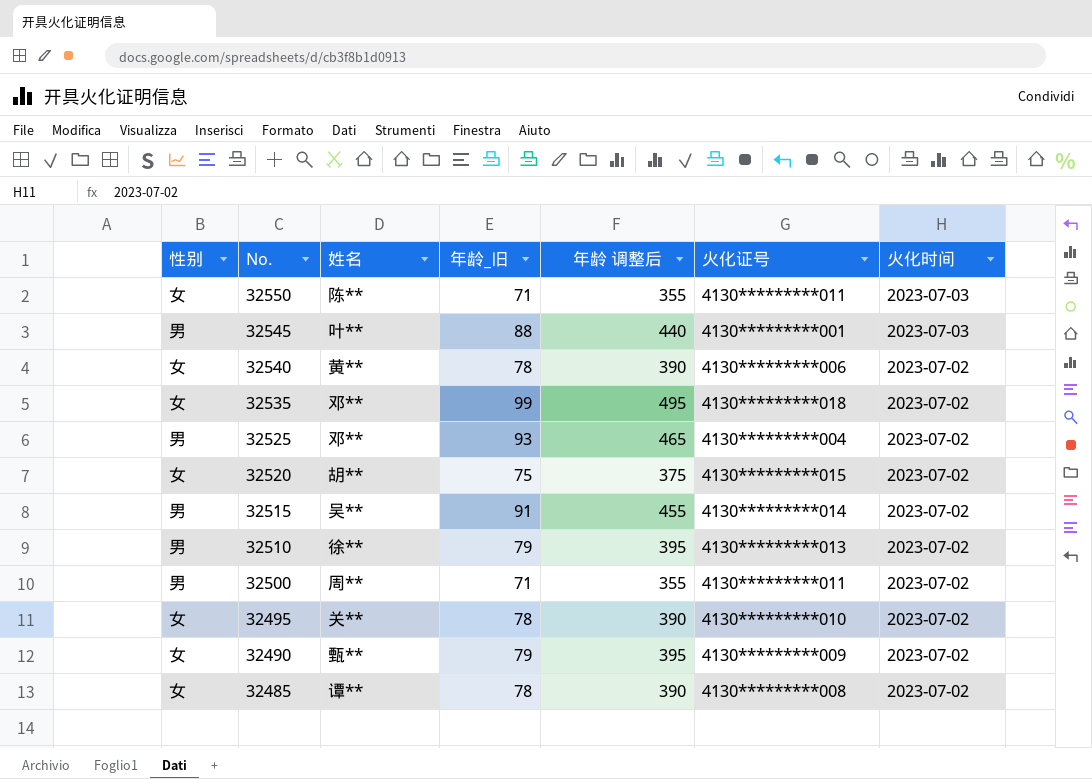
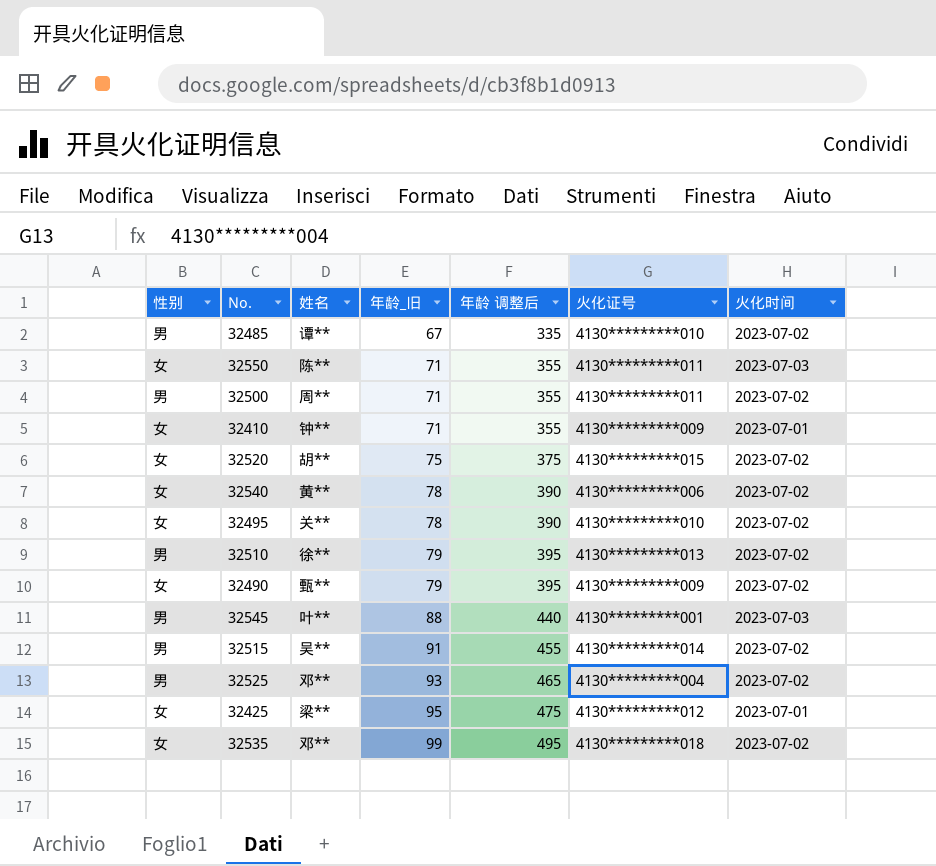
row order: No. descending -> 年龄_旧 ascending
32485 | 性别: 女 -> 男
32485 | 年龄_旧: 78 -> 67
32485 | 年龄 调整后: 390 -> 335
32485 | 火化证号: 4130*********008 -> 4130*********010
row 32410: none -> 女 | 钟** | 71 | 355 | 4130*********009 | 2023-07-01
row 32425: none -> 女 | 梁** | 95 | 475 | 4130*********012 | 2023-07-01

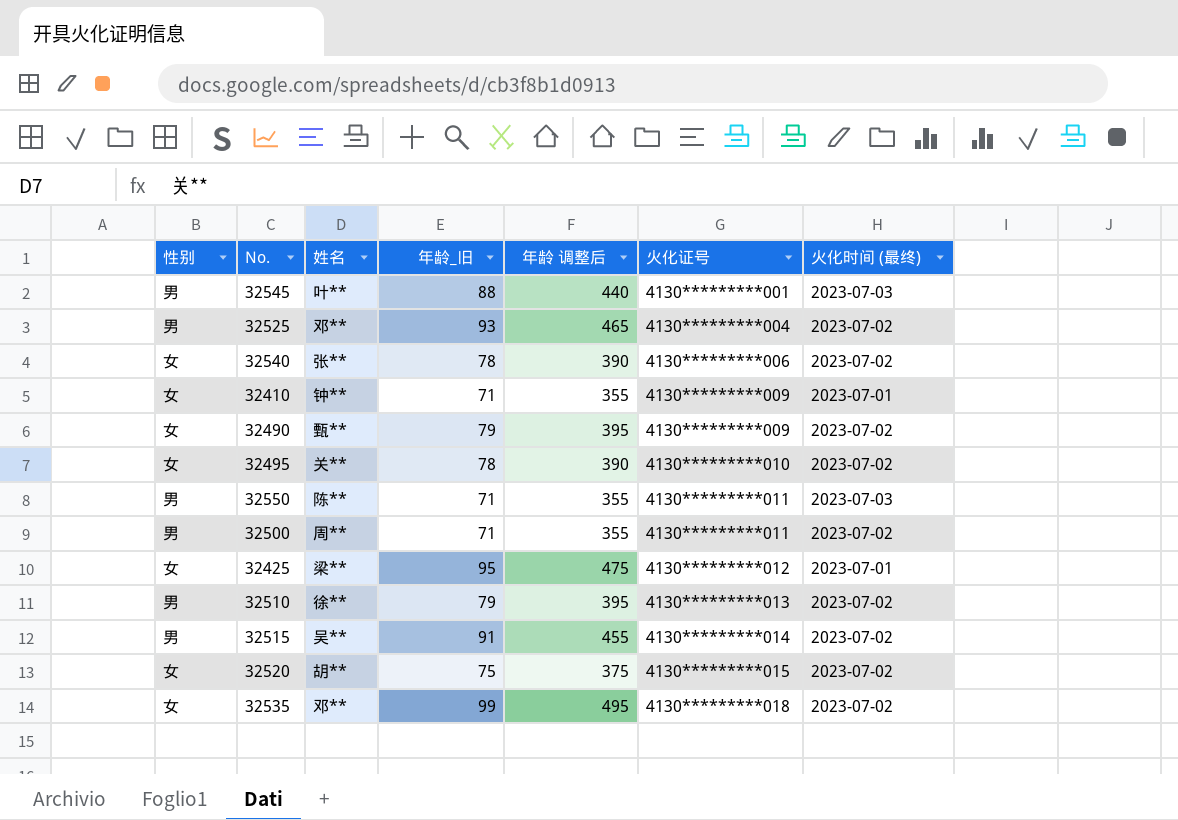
row order: 年龄_旧 ascending -> 火化证号 ascending
column name: 火化时间 -> 火化时间 (最终)
row 32485: 男 | 谭** | 67 | 335 | 4130*********010 | 2023-07-02 -> none
32540 | 姓名: 黄** -> 张**
32550 | 性别: 女 -> 男

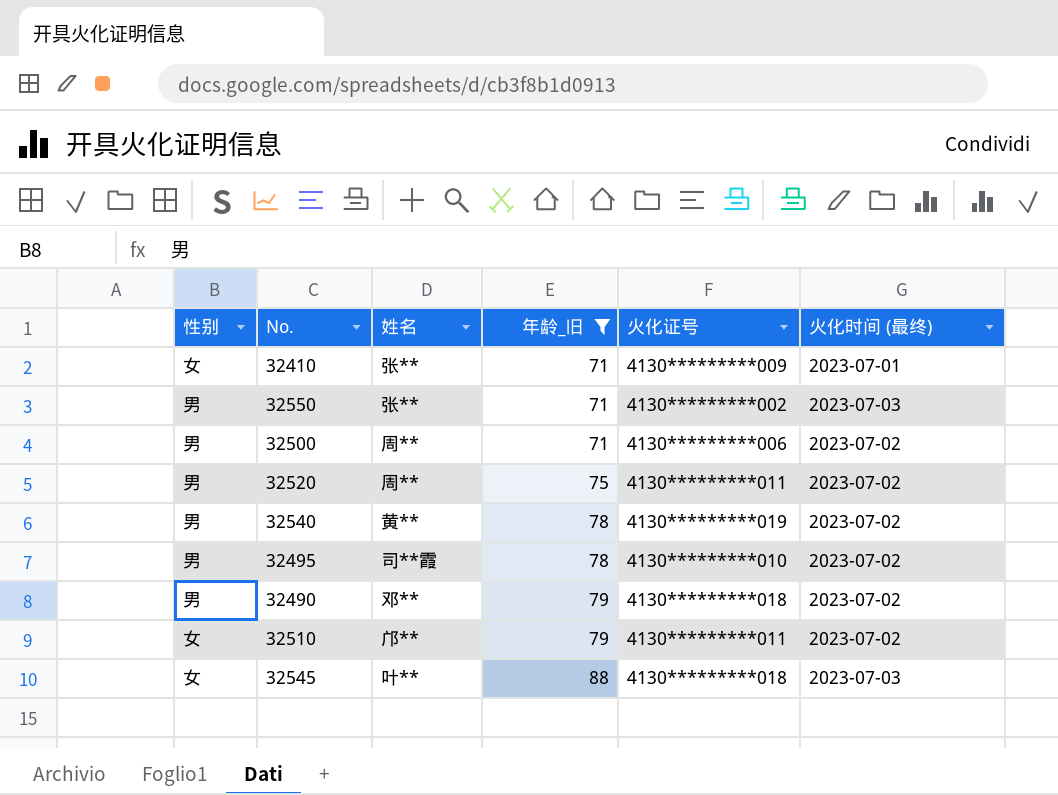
filter: none -> 年龄_旧 <= 88
row order: 火化证号 ascending -> 年龄_旧 ascending
column 年龄 调整后 | formula: [年龄_旧] * 5 -> none
32410 | 姓名: 钟** -> 张**
32550 | 姓名: 陈** -> 张**
32550 | 火化证号: 4130*********011 -> 4130*********002
32500 | 火化证号: 4130*********011 -> 4130*********006
32520 | 性别: 女 -> 男
32520 | 姓名: 胡** -> 周**
32520 | 火化证号: 4130*********015 -> 4130*********011
32540 | 性别: 女 -> 男
32540 | 姓名: 张** -> 黄**
32540 | 火化证号: 4130*********006 -> 4130*********019
32495 | 性别: 女 -> 男
32495 | 姓名: 关** -> 司**霞
32490 | 性别: 女 -> 男
32490 | 姓名: 甄** -> 邓**
32490 | 火化证号: 4130*********009 -> 4130*********018
32510 | 性别: 男 -> 女
32510 | 姓名: 徐** -> 邝**
32510 | 火化证号: 4130*********013 -> 4130*********011
32545 | 性别: 男 -> 女
32545 | 火化证号: 4130*********001 -> 4130*********018

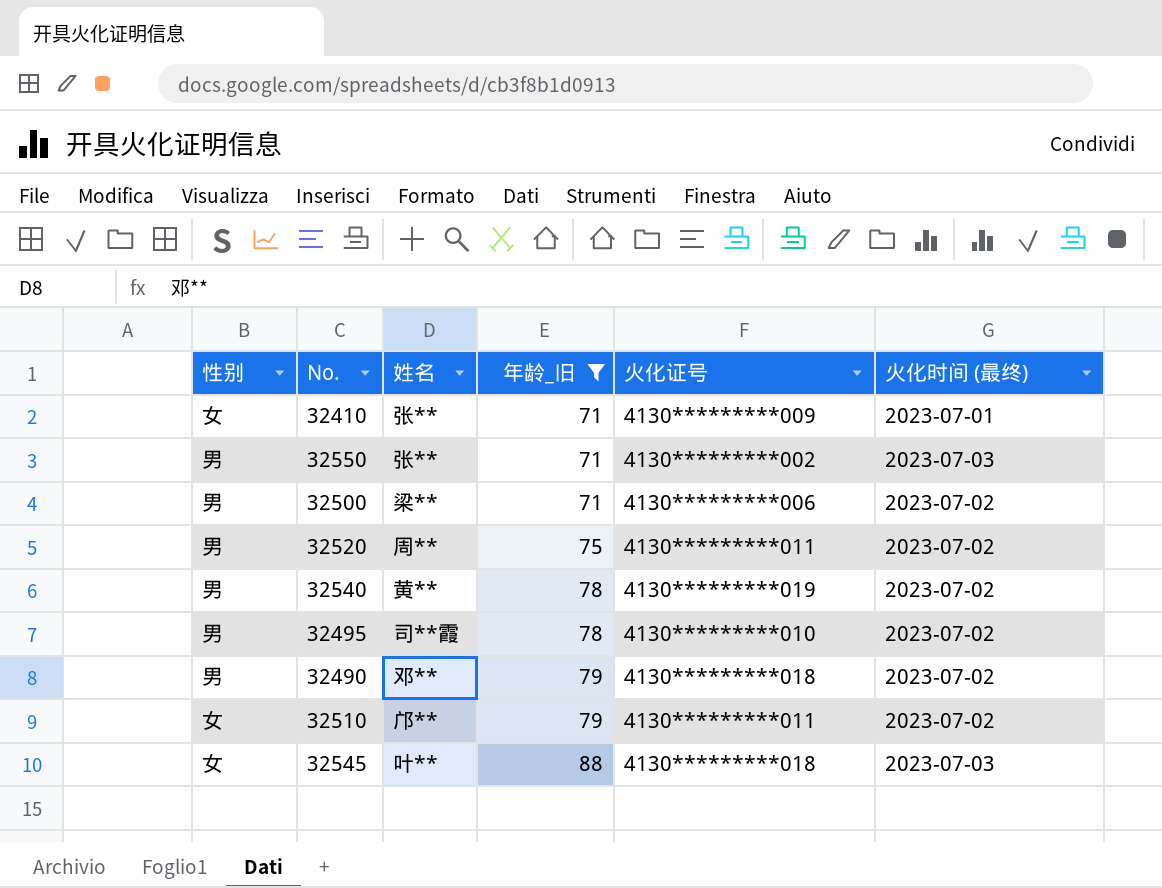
32500 | 姓名: 周** -> 梁**

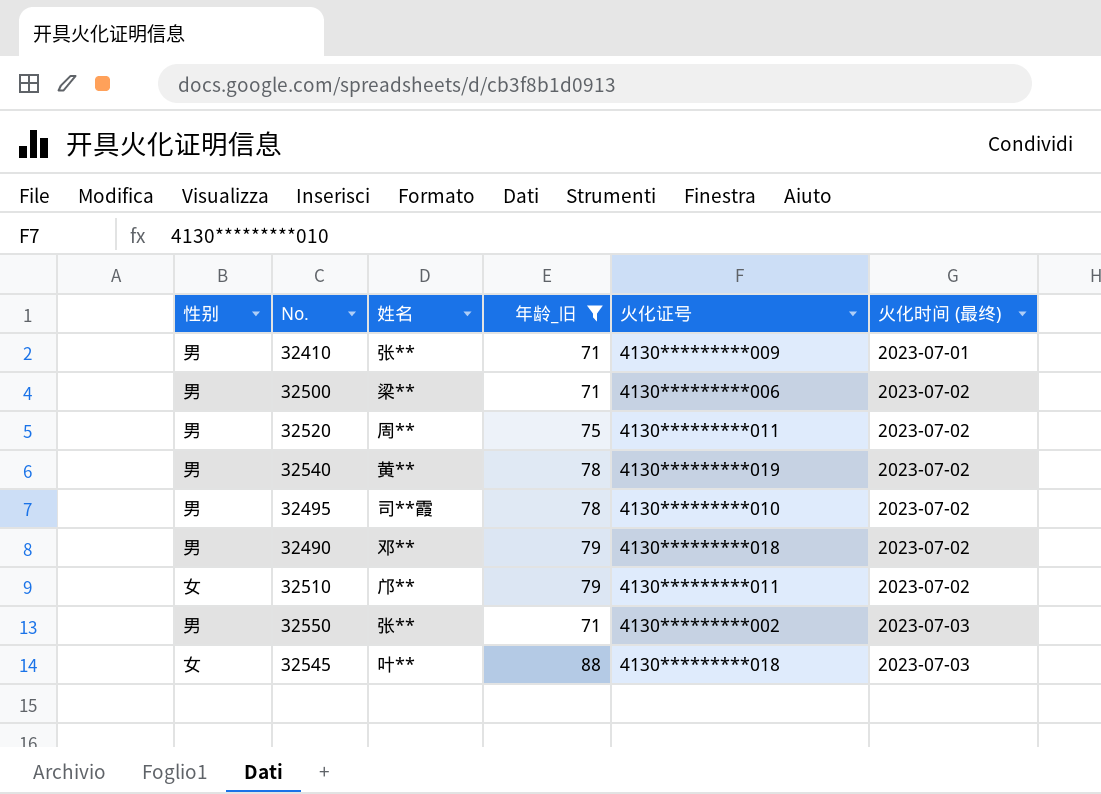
row order: 年龄_旧 ascending -> 火化时间 (最终) ascending
32410 | 性别: 女 -> 男

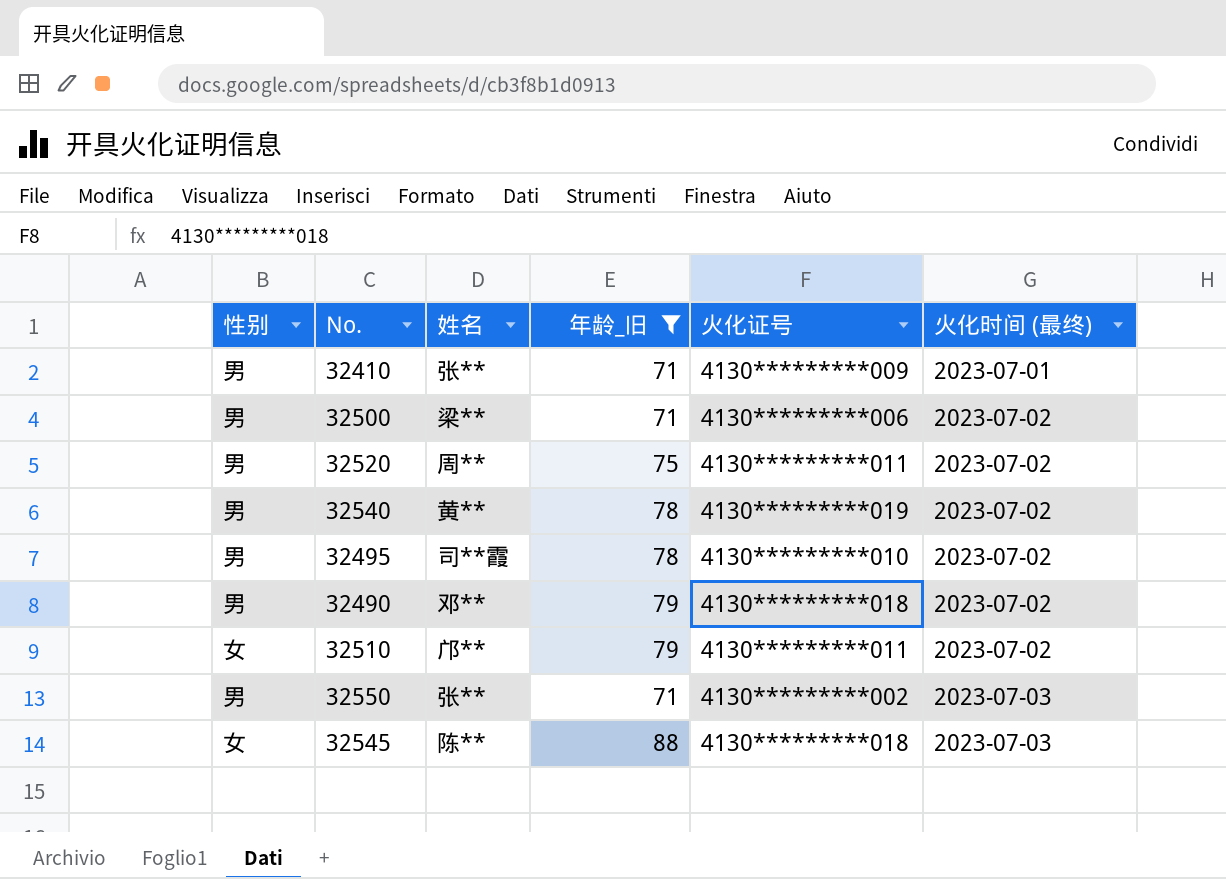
32545 | 姓名: 叶** -> 陈**

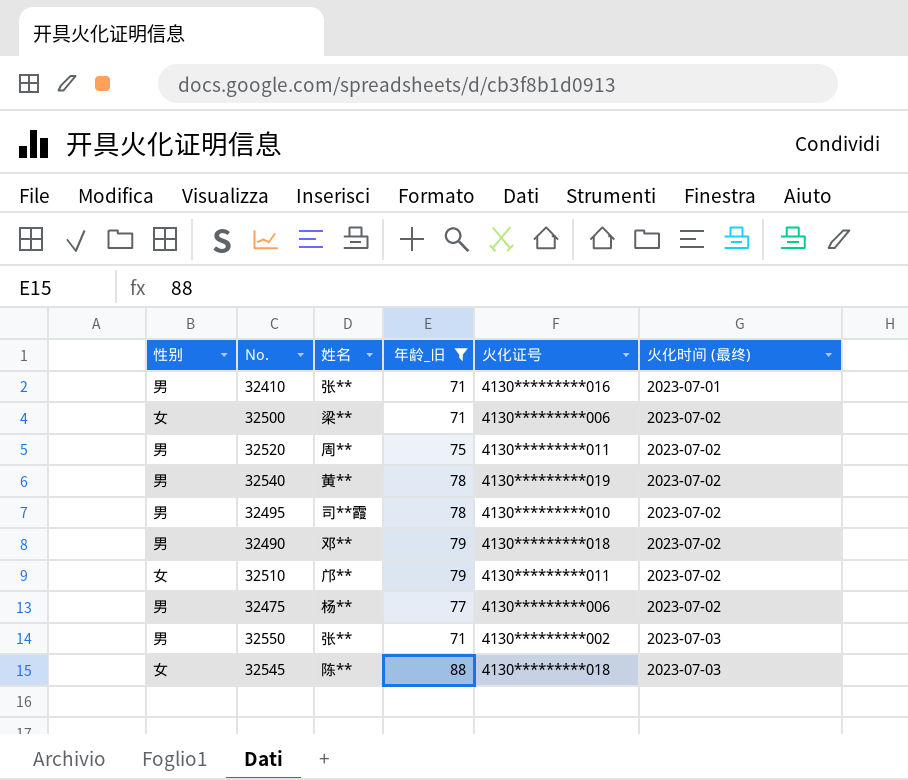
32410 | 火化证号: 4130*********009 -> 4130*********016
32500 | 性别: 男 -> 女
row 32475: none -> 男 | 杨** | 77 | 4130*********006 | 2023-07-02

